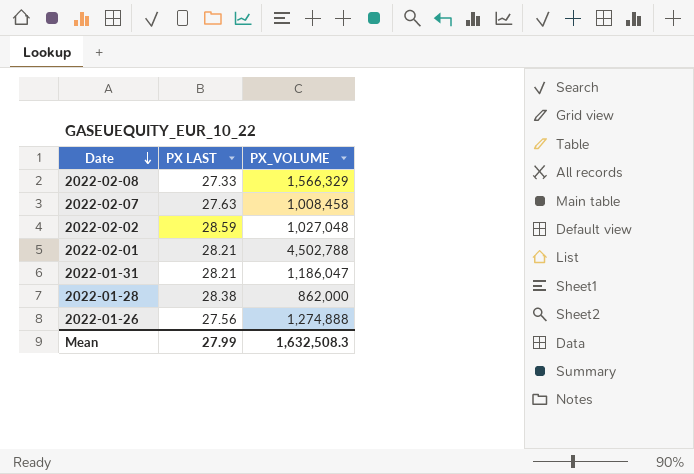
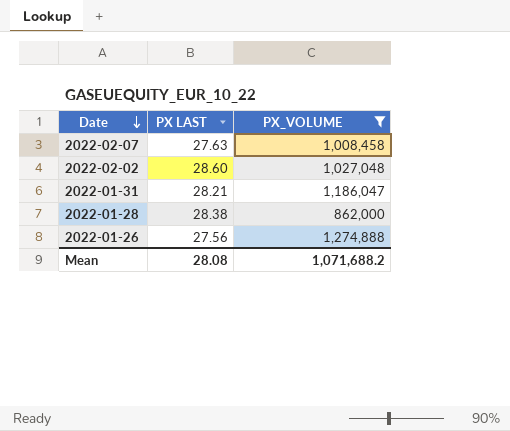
filter: none -> PX_VOLUME <= 1,274,888
2022-02-02 | PX LAST: 28.59 -> 28.60
Mean | PX LAST: 27.99 -> 28.08
Mean | PX_VOLUME: 1,632,508.3 -> 1,071,688.2

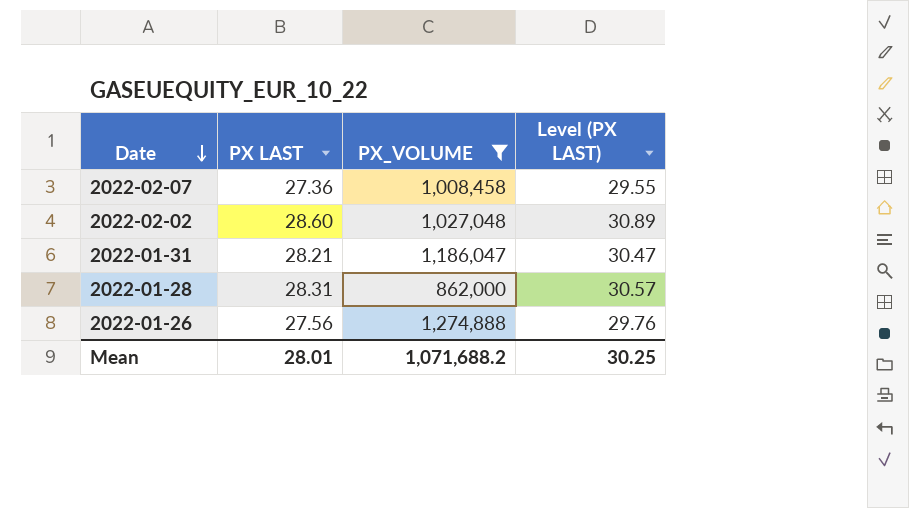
column Level (PX LAST) | formula: none -> [PX LAST] * 1.08
2022-02-07 | PX LAST: 27.63 -> 27.36
2022-01-28 | PX LAST: 28.38 -> 28.31
Mean | PX LAST: 28.08 -> 28.01

